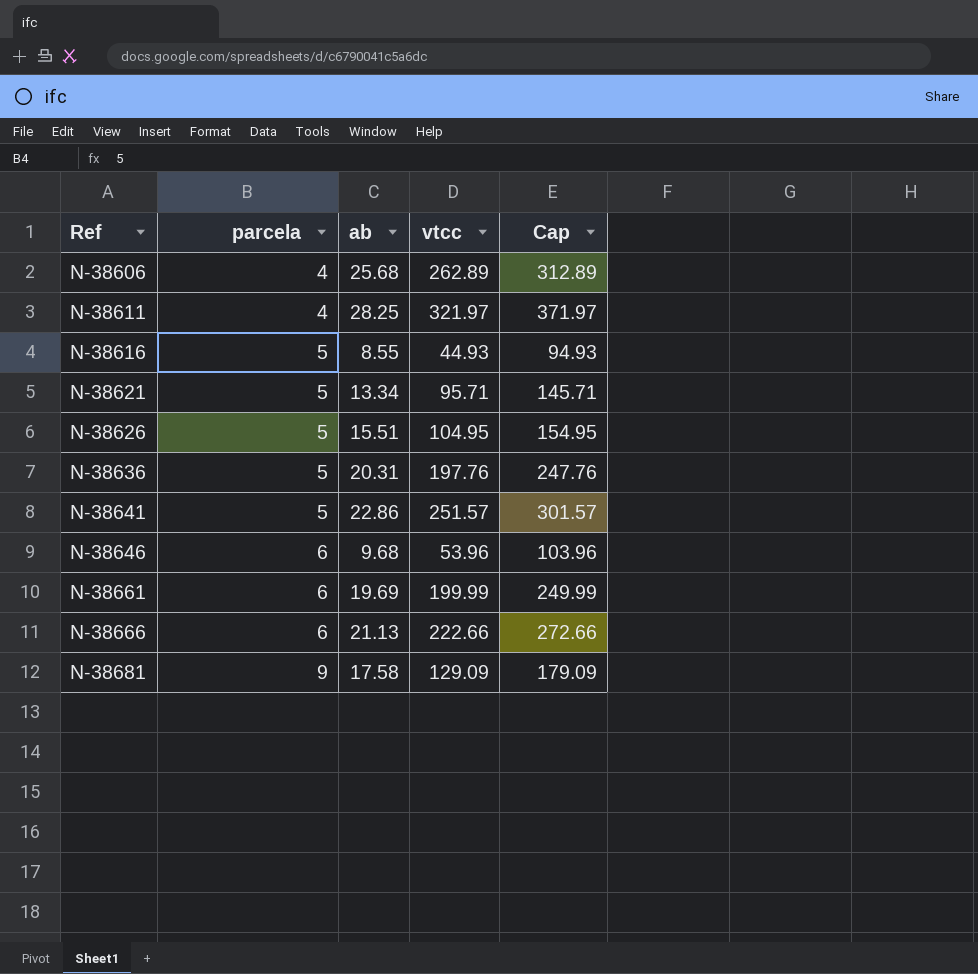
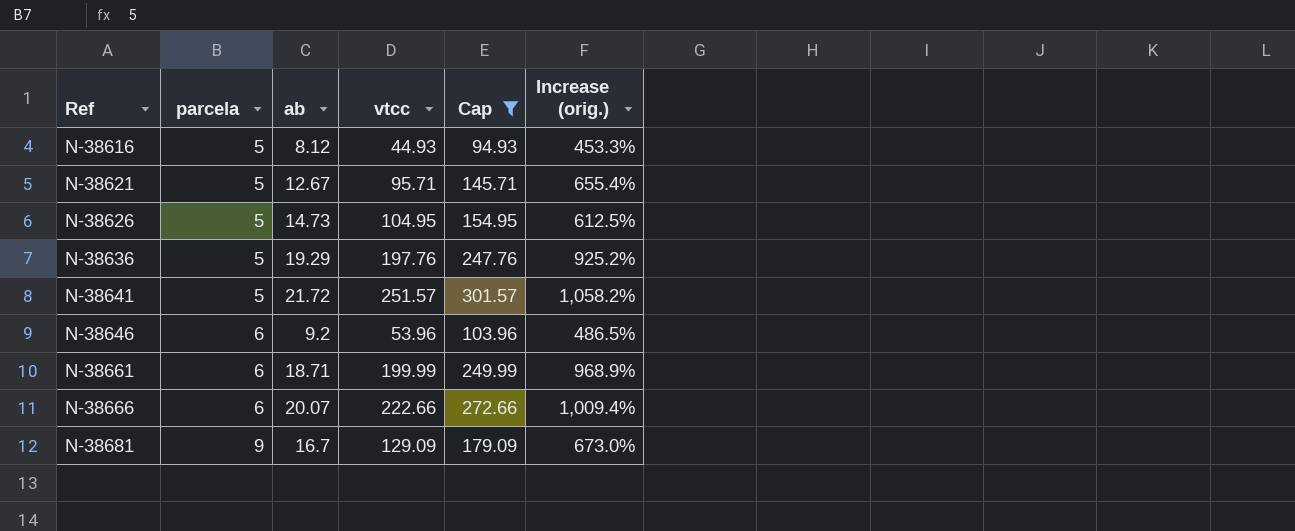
filter: none -> Cap <= 301.57
column Increase (orig.) | formula: none -> ([vtcc] - [ab]) / [ab]
N-38616 | ab: 8.55 -> 8.12
N-38621 | ab: 13.34 -> 12.67
N-38626 | ab: 15.51 -> 14.73
N-38636 | ab: 20.31 -> 19.29
N-38641 | ab: 22.86 -> 21.72
N-38646 | ab: 9.68 -> 9.2
N-38661 | ab: 19.69 -> 18.71
N-38666 | ab: 21.13 -> 20.07
N-38681 | ab: 17.58 -> 16.7

